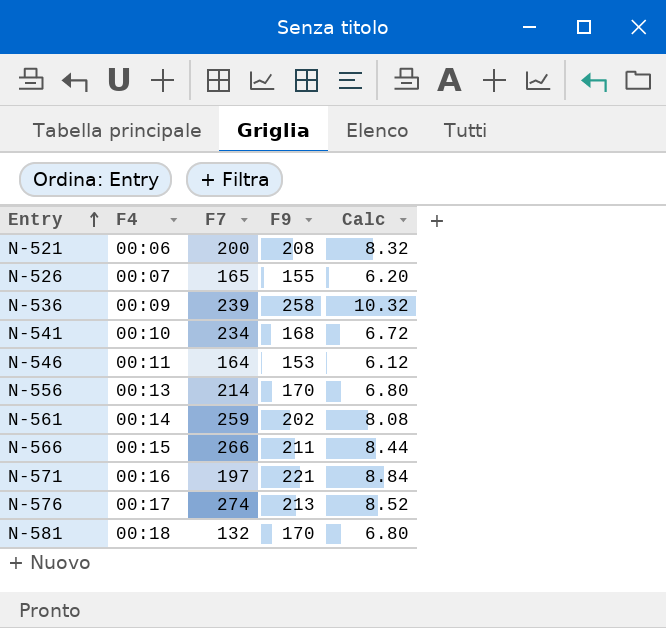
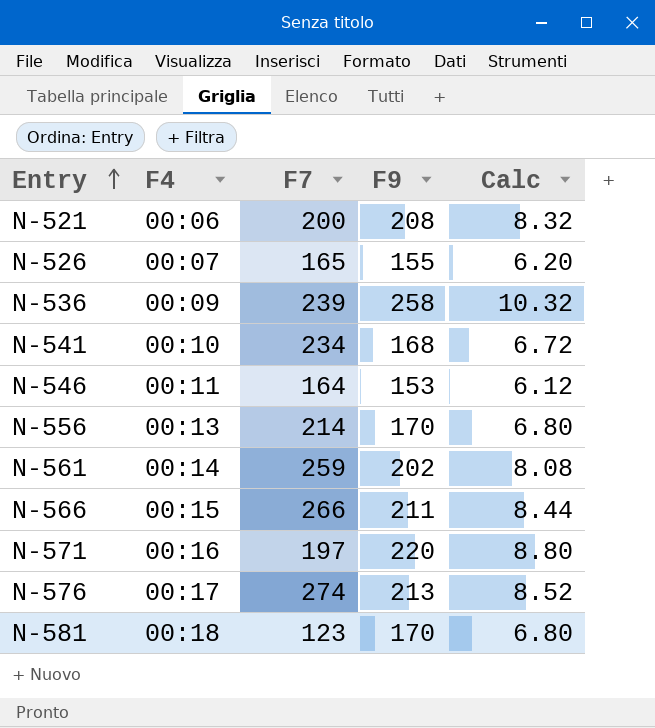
N-571 | F9: 221 -> 220
N-571 | Calc: 8.84 -> 8.80
N-581 | F7: 132 -> 123

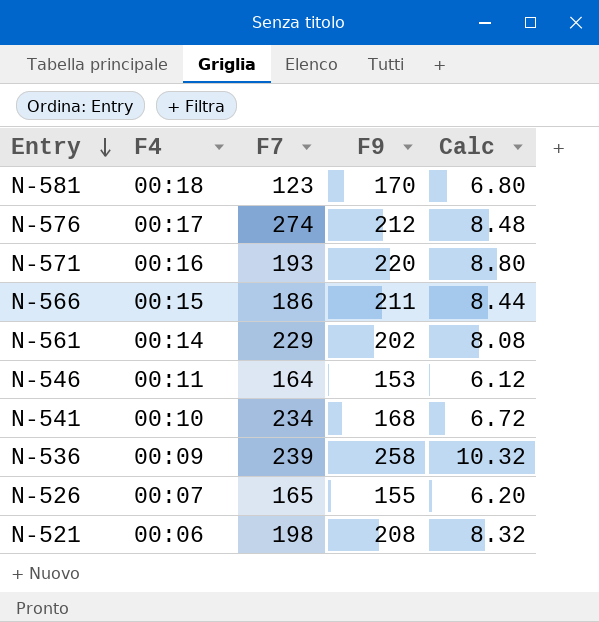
row order: Entry ascending -> Entry descending
row N-556: 00:13 | 214 | 170 | 6.80 -> none
N-576 | F9: 213 -> 212
N-576 | Calc: 8.52 -> 8.48
N-571 | F7: 197 -> 193
N-566 | F7: 266 -> 186
N-561 | F7: 259 -> 229
N-521 | F7: 200 -> 198

